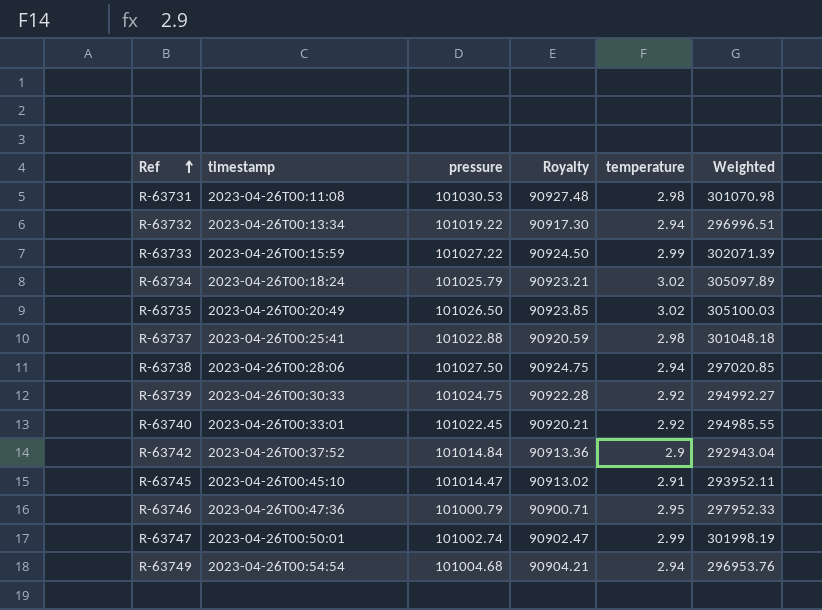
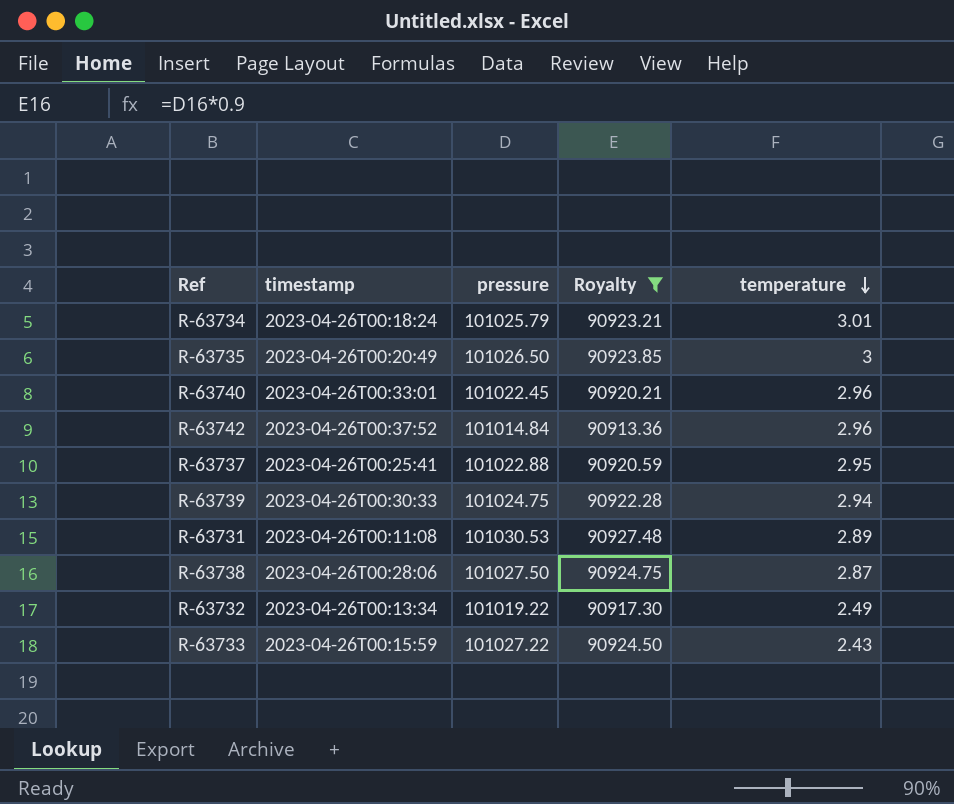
filter: none -> Royalty >= 90913.36
row order: Ref ascending -> temperature descending
column Weighted | formula: [pressure] * [temperature] -> none
R-63734 | temperature: 3.02 -> 3.01
R-63735 | temperature: 3.02 -> 3
R-63740 | temperature: 2.92 -> 2.96
R-63742 | temperature: 2.9 -> 2.96
R-63737 | temperature: 2.98 -> 2.95
R-63739 | temperature: 2.92 -> 2.94
R-63731 | temperature: 2.98 -> 2.89
R-63738 | temperature: 2.94 -> 2.87
R-63732 | temperature: 2.94 -> 2.49
R-63733 | temperature: 2.99 -> 2.43

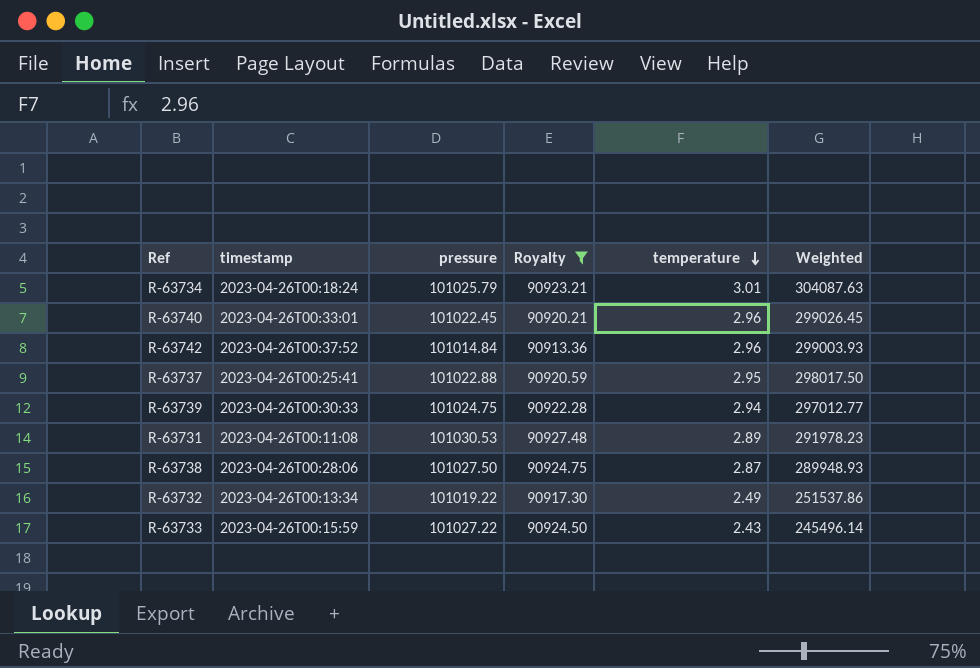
column Weighted | formula: none -> [pressure] * [temperature]
row R-63735: 2023-04-26T00:20:49 | 101026.50 | 90923.85 | 3 -> none

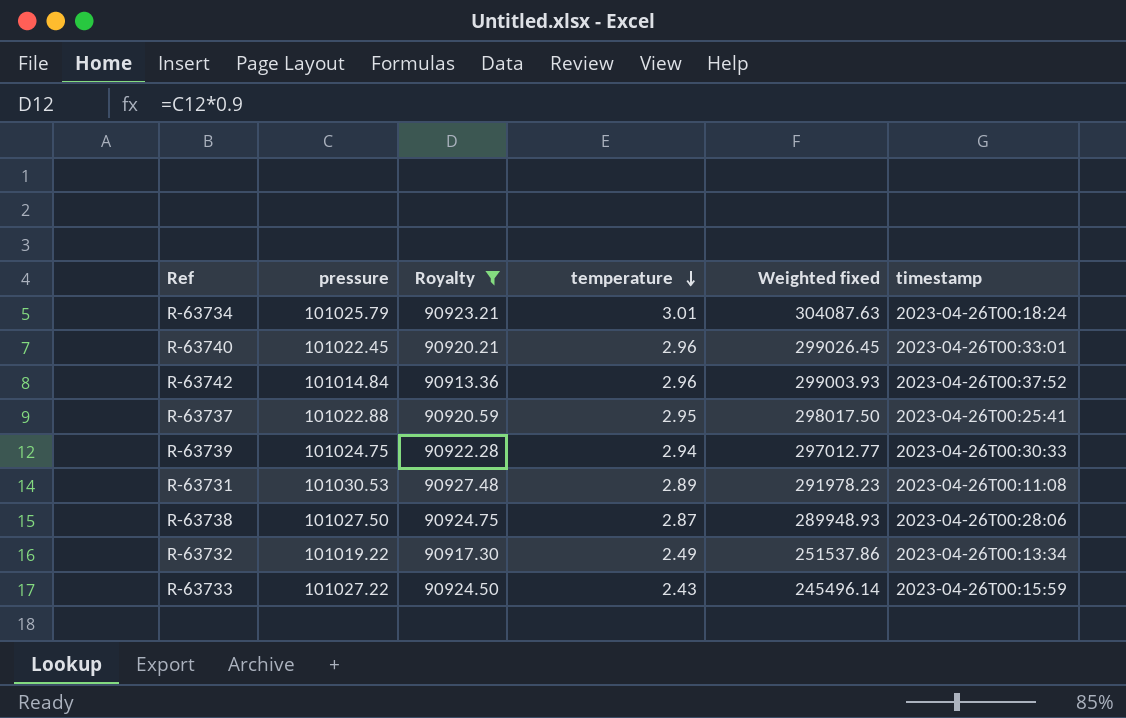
column name: Weighted -> Weighted fixed
column timestamp | position: 2 -> 6

